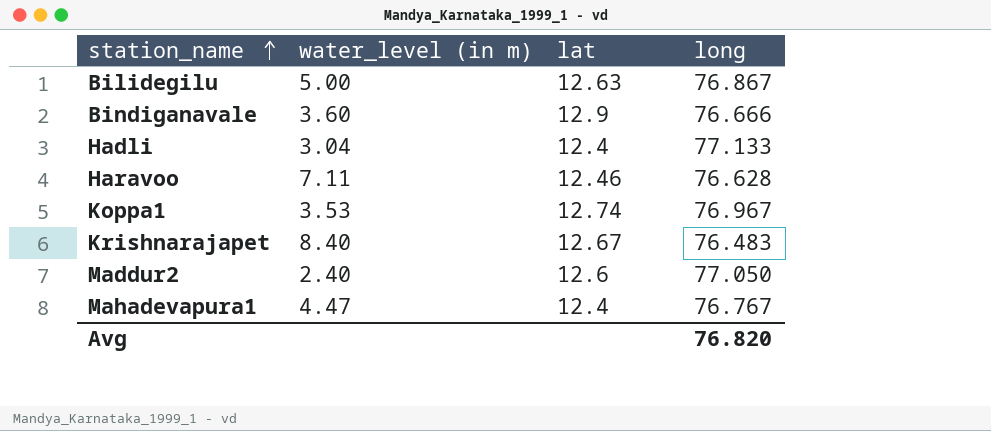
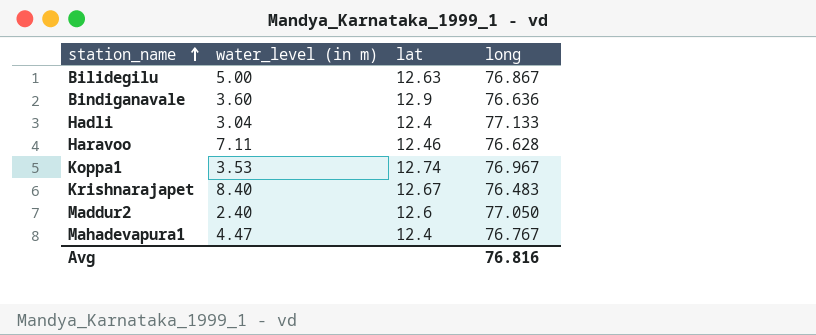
Bindiganavale | long: 76.666 -> 76.636
Avg | long: 76.820 -> 76.816

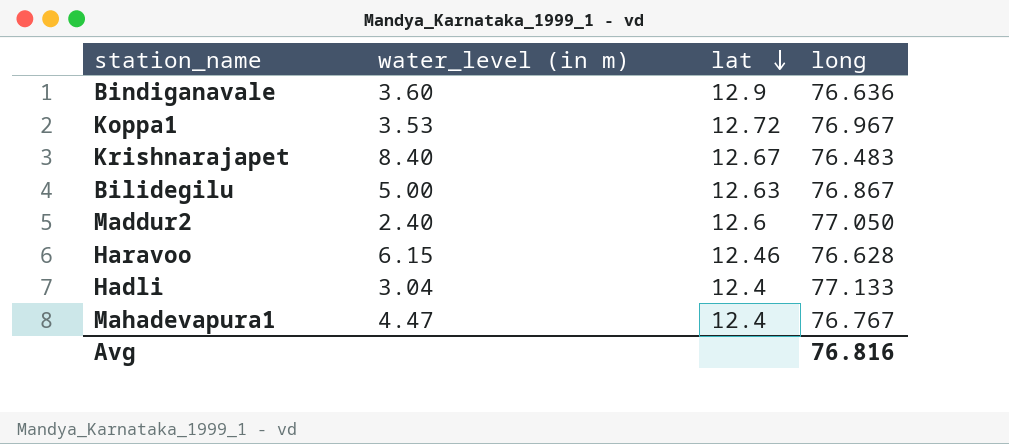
row order: station_name ascending -> lat descending
Koppa1 | lat: 12.74 -> 12.72
Haravoo | water_level (in m): 7.11 -> 6.15

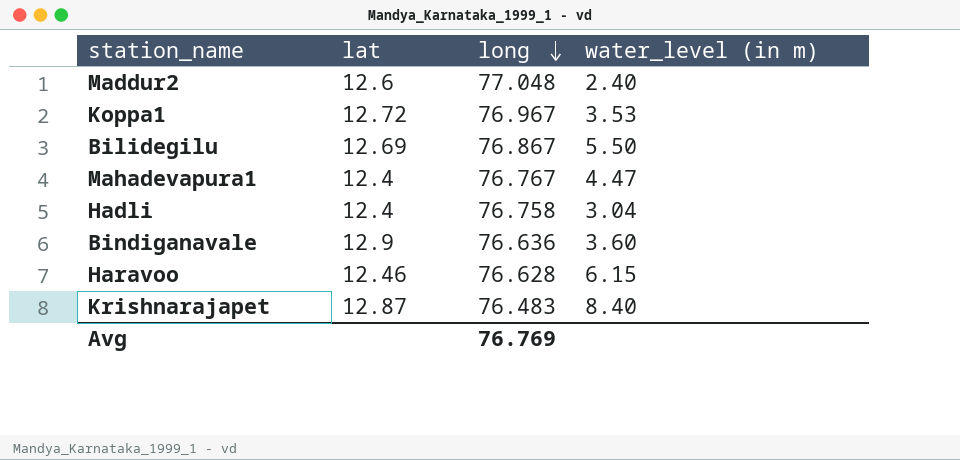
row order: lat descending -> long descending
column water_level (in m) | position: 2 -> 4
Maddur2 | long: 77.050 -> 77.048
Bilidegilu | lat: 12.63 -> 12.69
Bilidegilu | water_level (in m): 5.00 -> 5.50
Hadli | long: 77.133 -> 76.758
Krishnarajapet | lat: 12.67 -> 12.87
Avg | long: 76.816 -> 76.769

